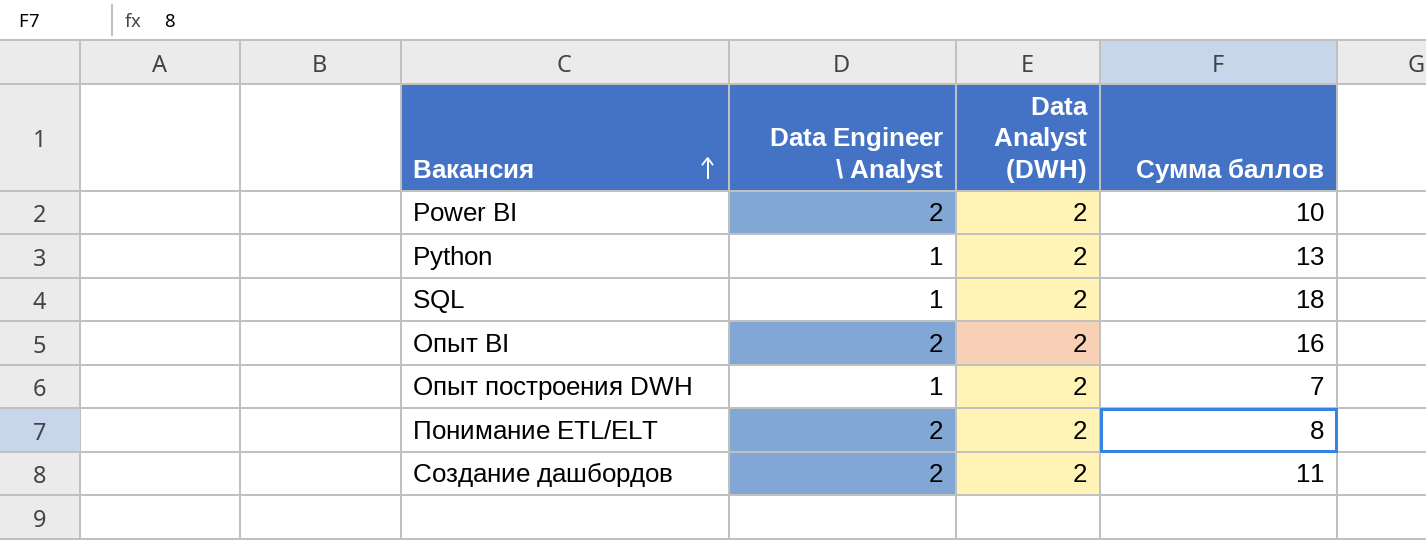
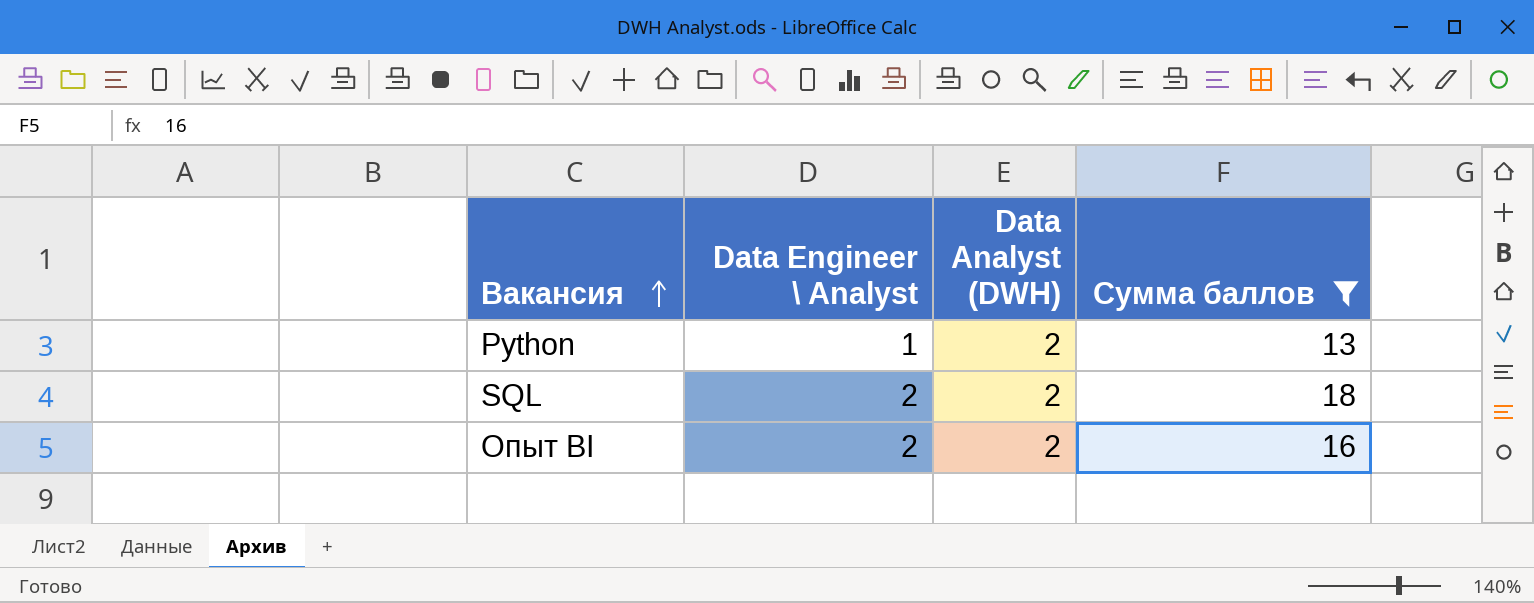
filter: none -> Сумма баллов >= 13
SQL | Data Engineer \ Analyst: 1 -> 2

